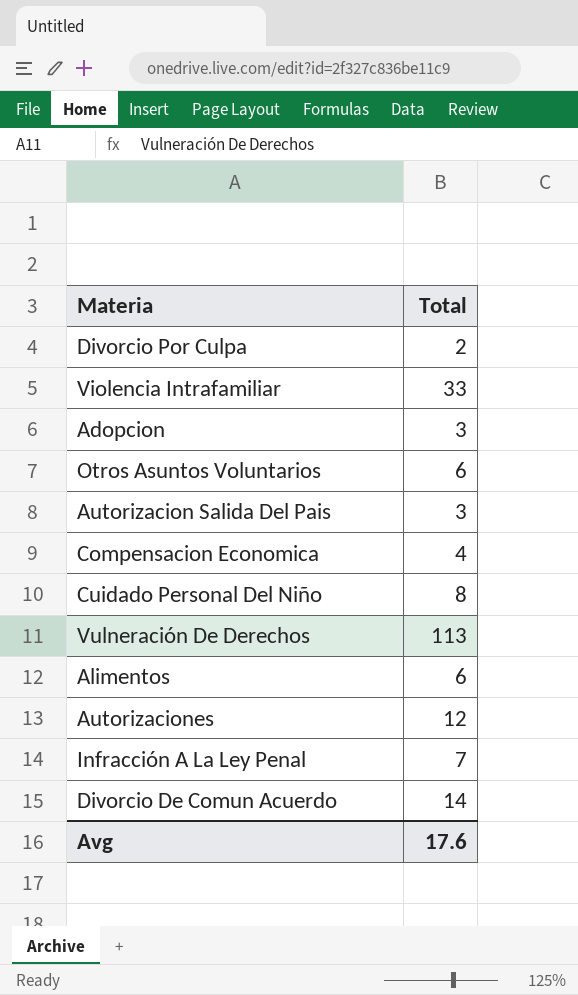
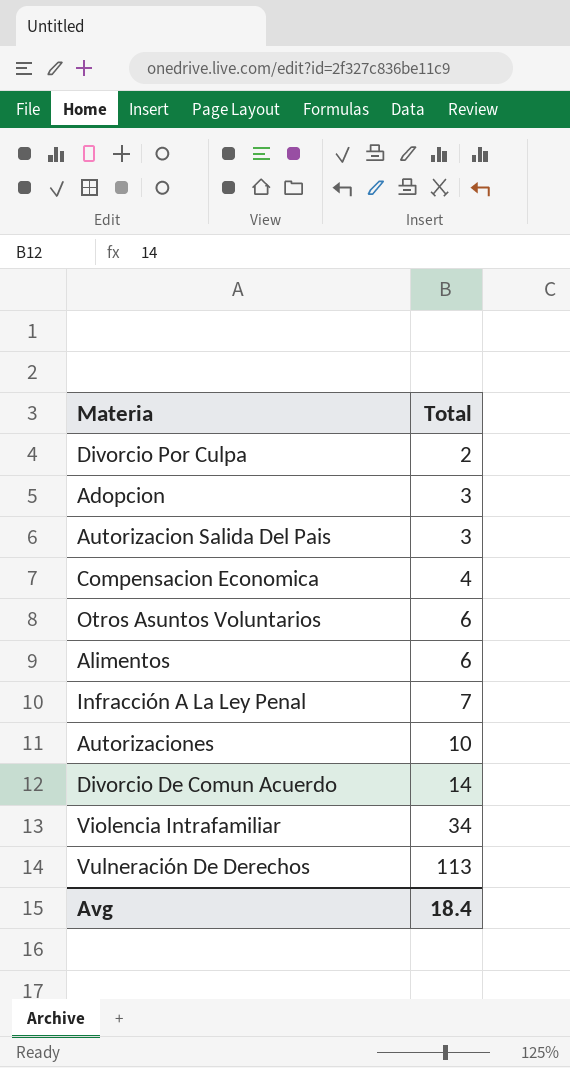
row order: none -> Total ascending
row Cuidado Personal Del Niño: 8 -> none
Autorizaciones | Total: 12 -> 10
Violencia Intrafamiliar | Total: 33 -> 34
Avg | Total: 17.6 -> 18.4

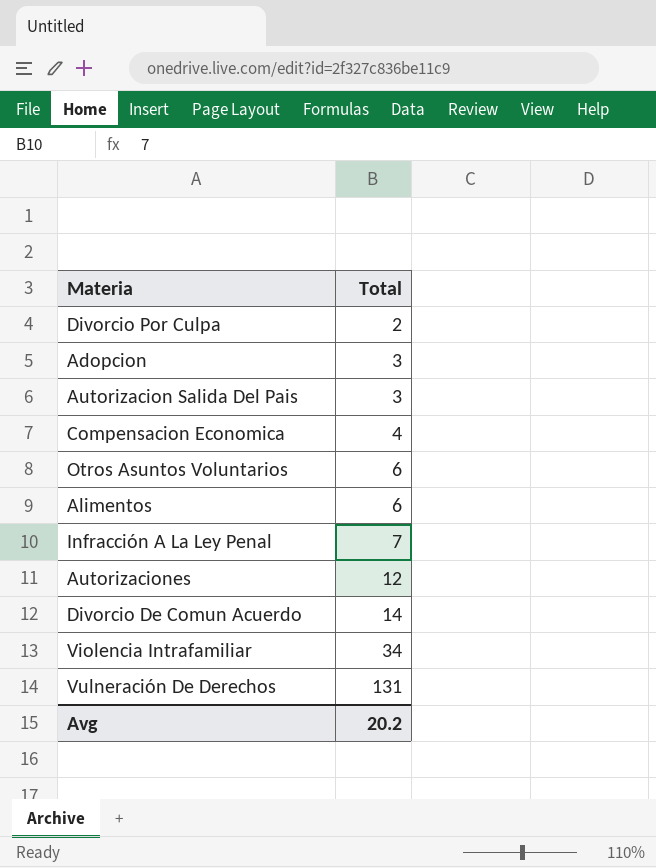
Autorizaciones | Total: 10 -> 12
Vulneración De Derechos | Total: 113 -> 131
Avg | Total: 18.4 -> 20.2

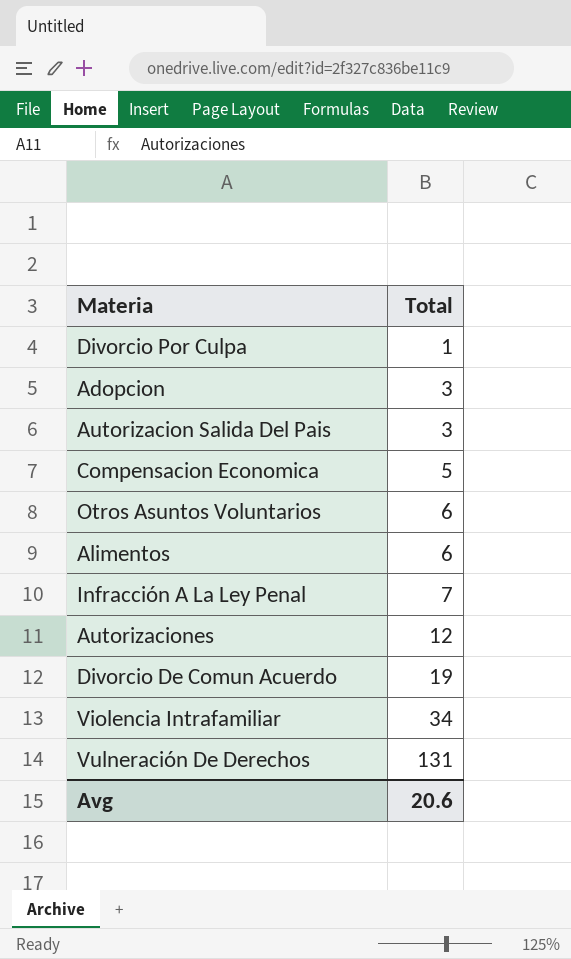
Divorcio Por Culpa | Total: 2 -> 1
Compensacion Economica | Total: 4 -> 5
Divorcio De Comun Acuerdo | Total: 14 -> 19
Avg | Total: 20.2 -> 20.6

